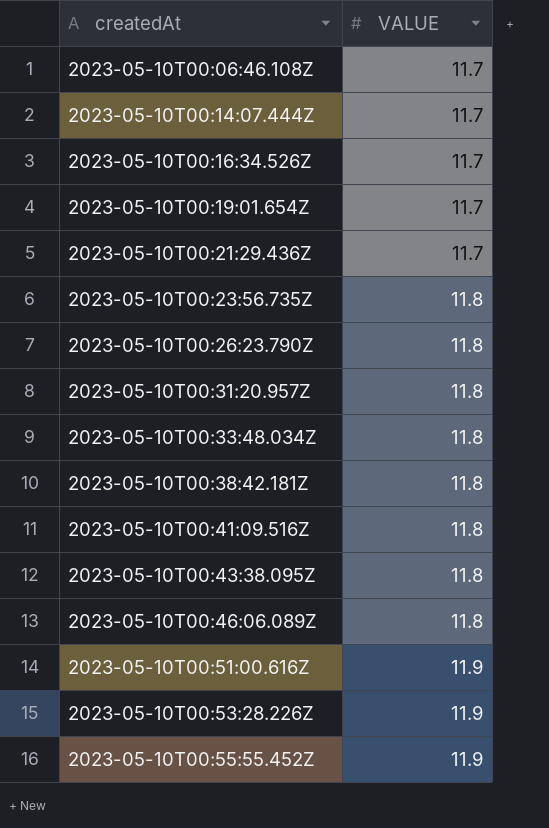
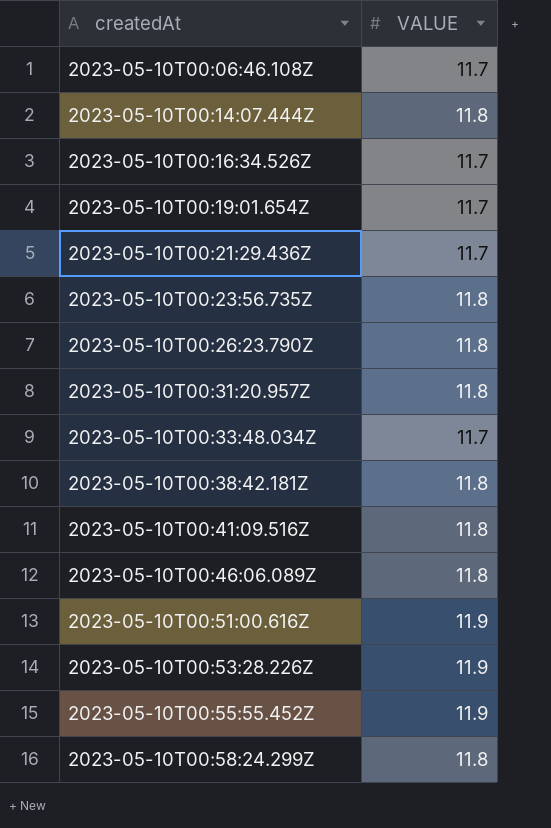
row 2023-05-10T00:43:38.095Z: 11.8 -> none
2023-05-10T00:14:07.444Z | VALUE: 11.7 -> 11.8
2023-05-10T00:33:48.034Z | VALUE: 11.8 -> 11.7
row 2023-05-10T00:58:24.299Z: none -> 11.8

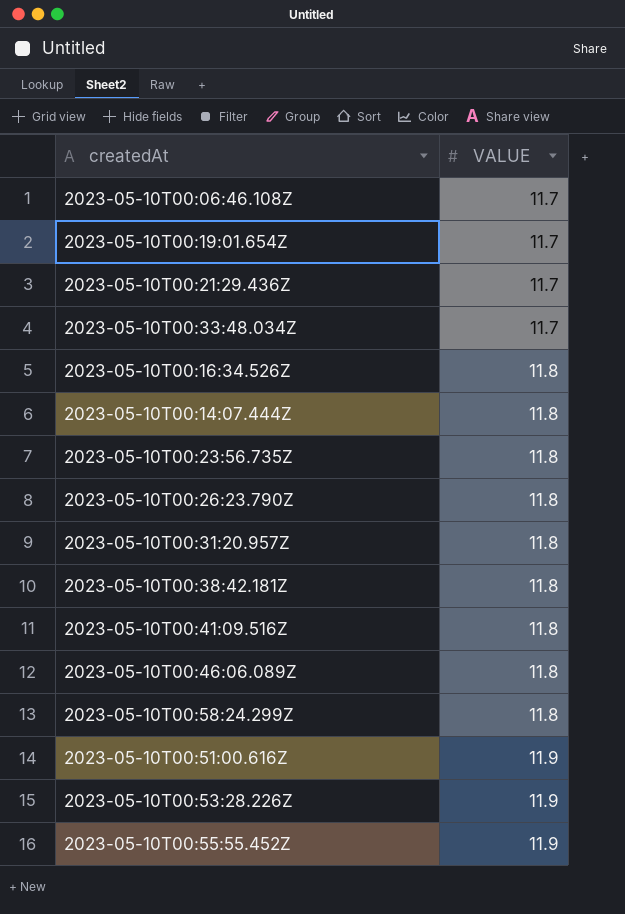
row order: createdAt ascending -> VALUE ascending
2023-05-10T00:16:34.526Z | VALUE: 11.7 -> 11.8

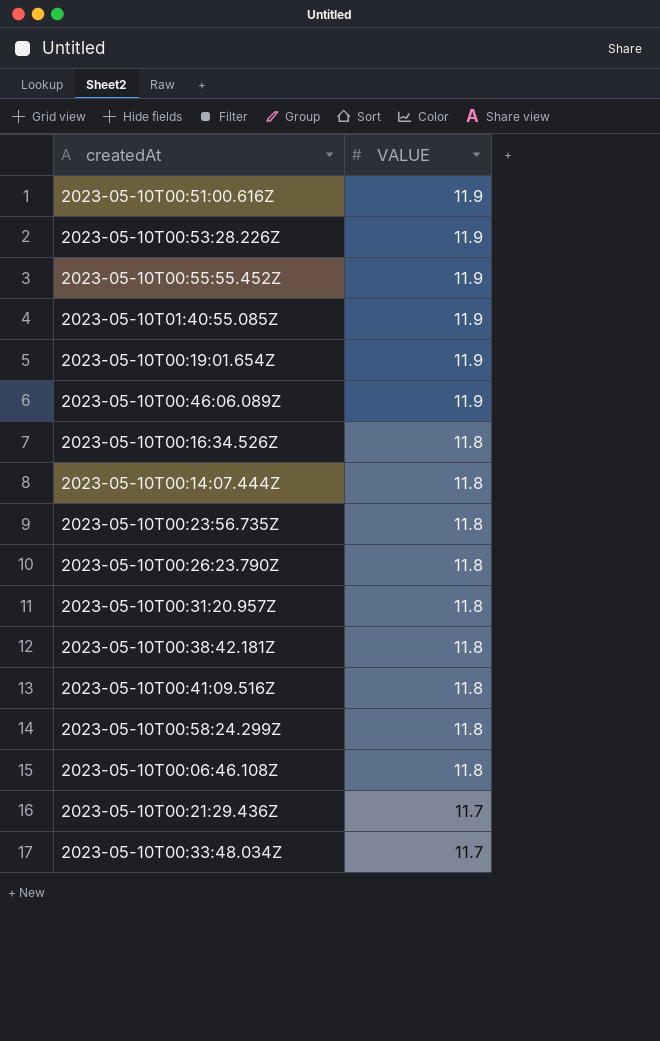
row order: VALUE ascending -> VALUE descending
row 2023-05-10T01:40:55.085Z: none -> 11.9
2023-05-10T00:19:01.654Z | VALUE: 11.7 -> 11.9
2023-05-10T00:46:06.089Z | VALUE: 11.8 -> 11.9
2023-05-10T00:06:46.108Z | VALUE: 11.7 -> 11.8

